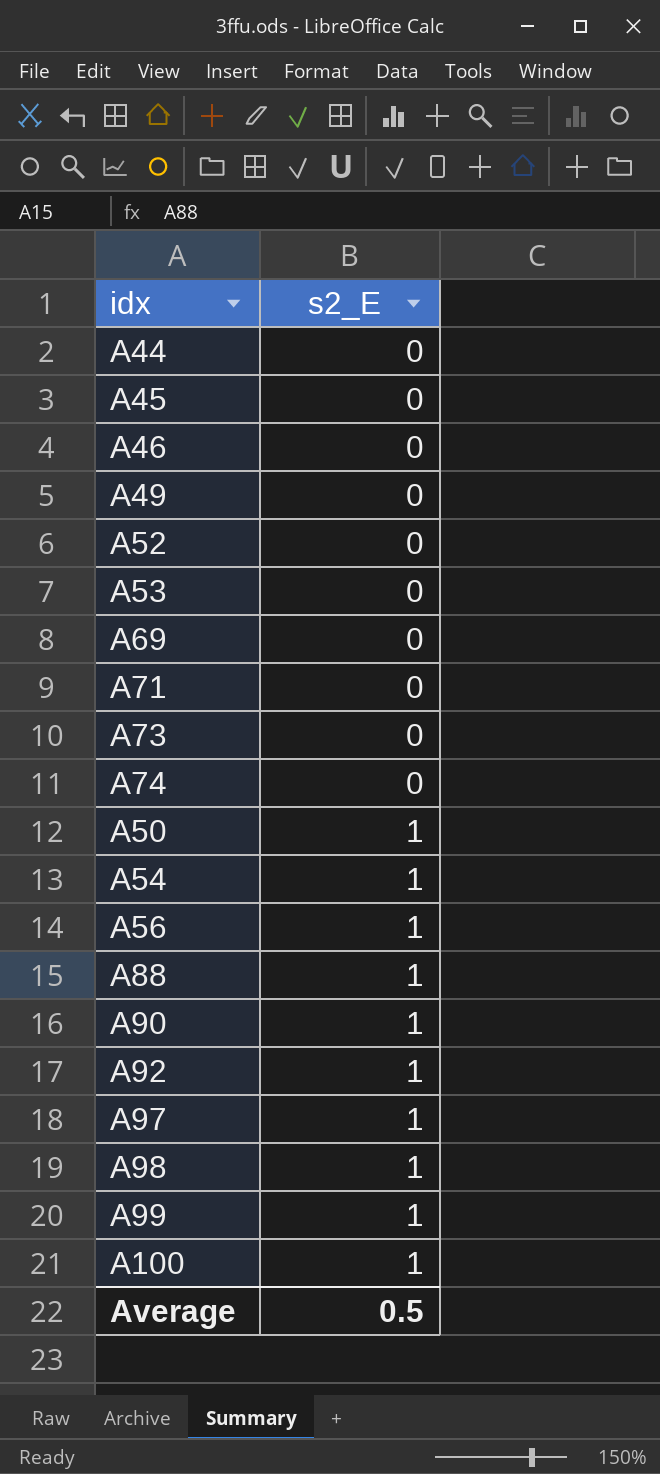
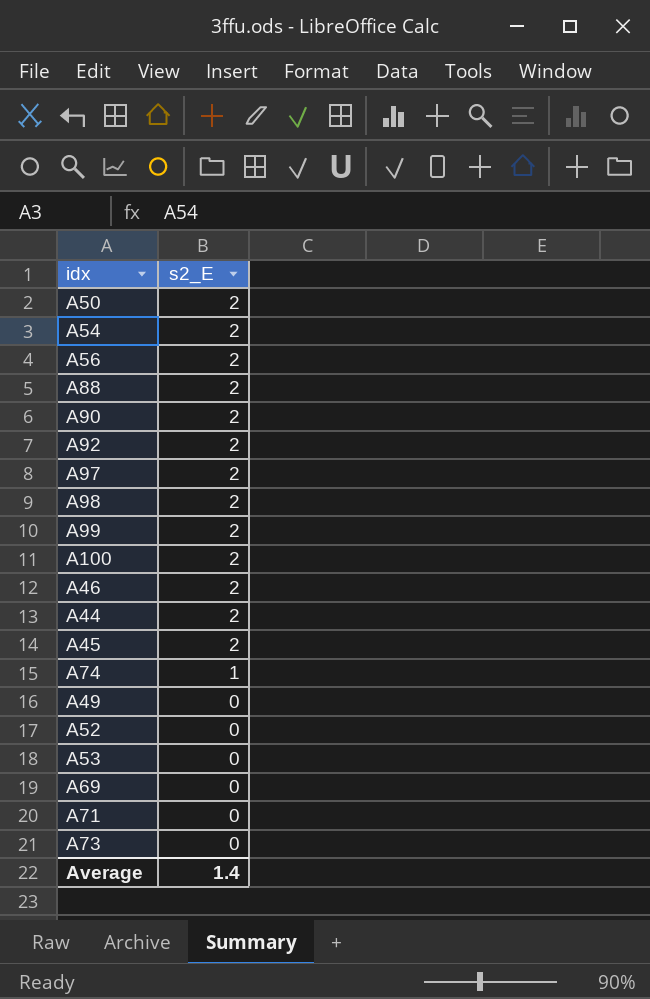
row order: s2_E ascending -> s2_E descending
A50 | s2_E: 1 -> 2
A54 | s2_E: 1 -> 2
A56 | s2_E: 1 -> 2
A88 | s2_E: 1 -> 2
A90 | s2_E: 1 -> 2
A92 | s2_E: 1 -> 2
A97 | s2_E: 1 -> 2
A98 | s2_E: 1 -> 2
A99 | s2_E: 1 -> 2
A100 | s2_E: 1 -> 2
A46 | s2_E: 0 -> 2
A44 | s2_E: 0 -> 2
A45 | s2_E: 0 -> 2
A74 | s2_E: 0 -> 1
Average | s2_E: 0.5 -> 1.4

